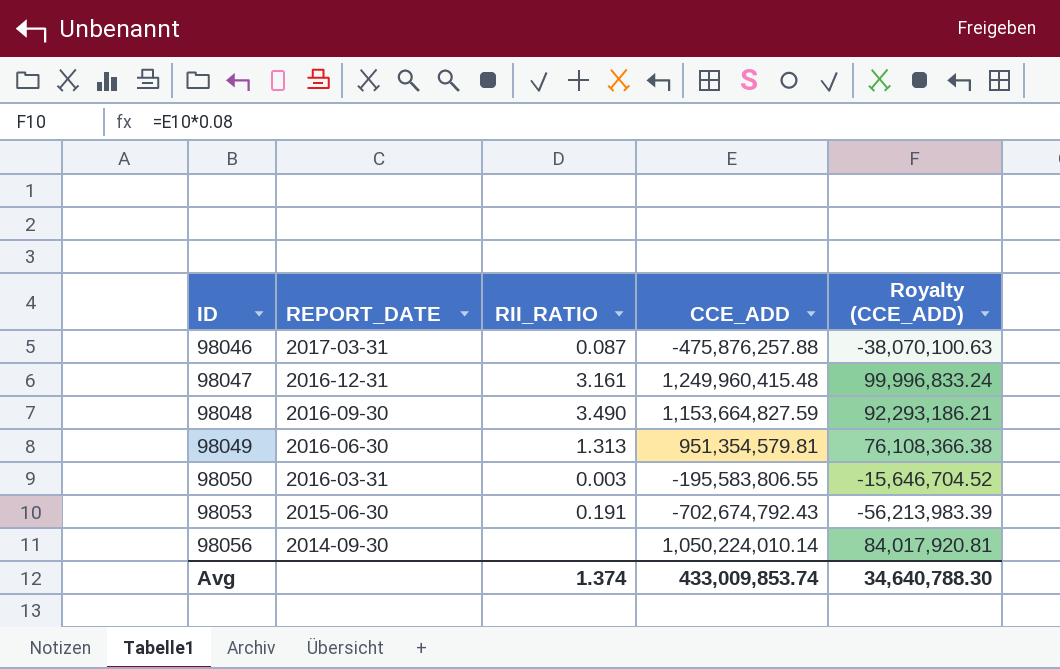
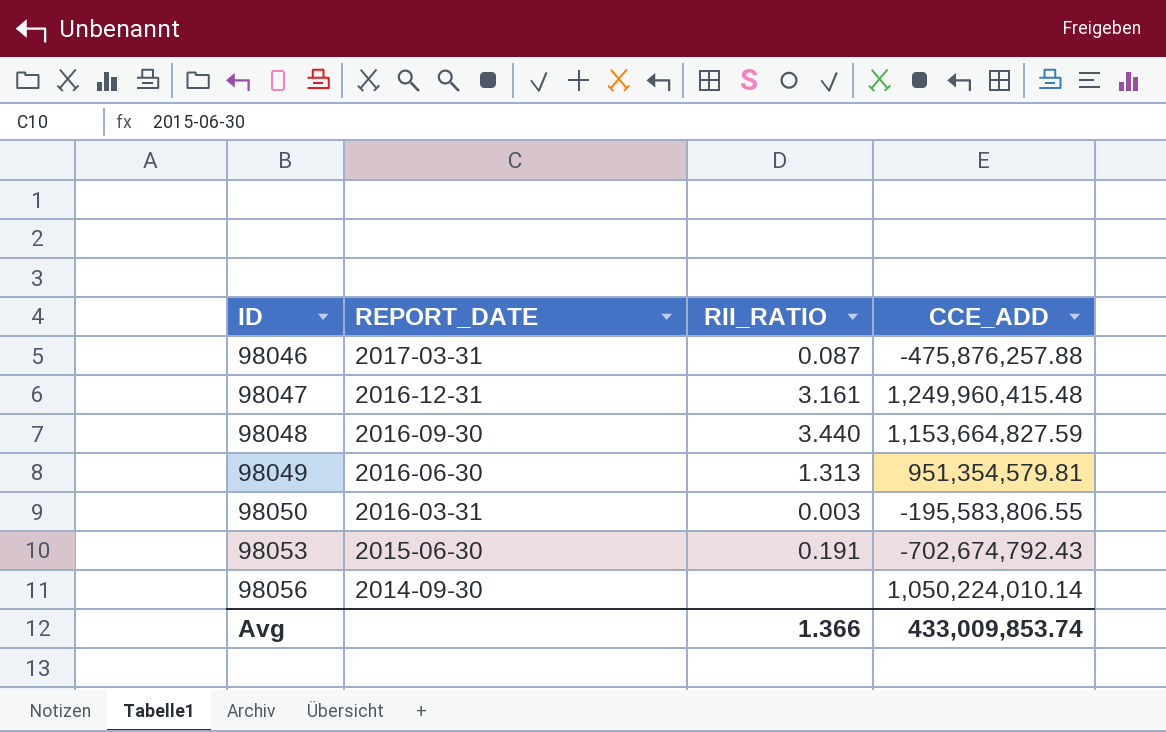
column Royalty (CCE_ADD) | formula: [CCE_ADD] * 0.08 -> none
98048 | RII_RATIO: 3.490 -> 3.440
Avg | RII_RATIO: 1.374 -> 1.366

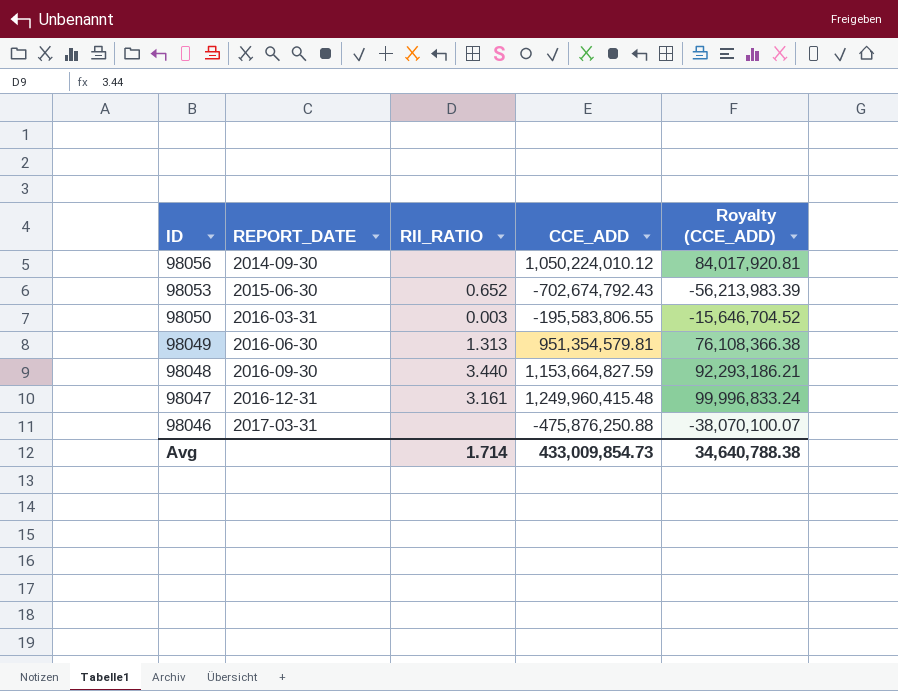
row order: ID ascending -> ID descending
column Royalty (CCE_ADD) | formula: none -> [CCE_ADD] * 0.08
98056 | CCE_ADD: 1,050,224,010.14 -> 1,050,224,010.12
98053 | RII_RATIO: 0.191 -> 0.652
98046 | RII_RATIO: 0.087 -> none
98046 | CCE_ADD: -475,876,257.88 -> -475,876,250.88
Avg | RII_RATIO: 1.366 -> 1.714
Avg | CCE_ADD: 433,009,853.74 -> 433,009,854.73

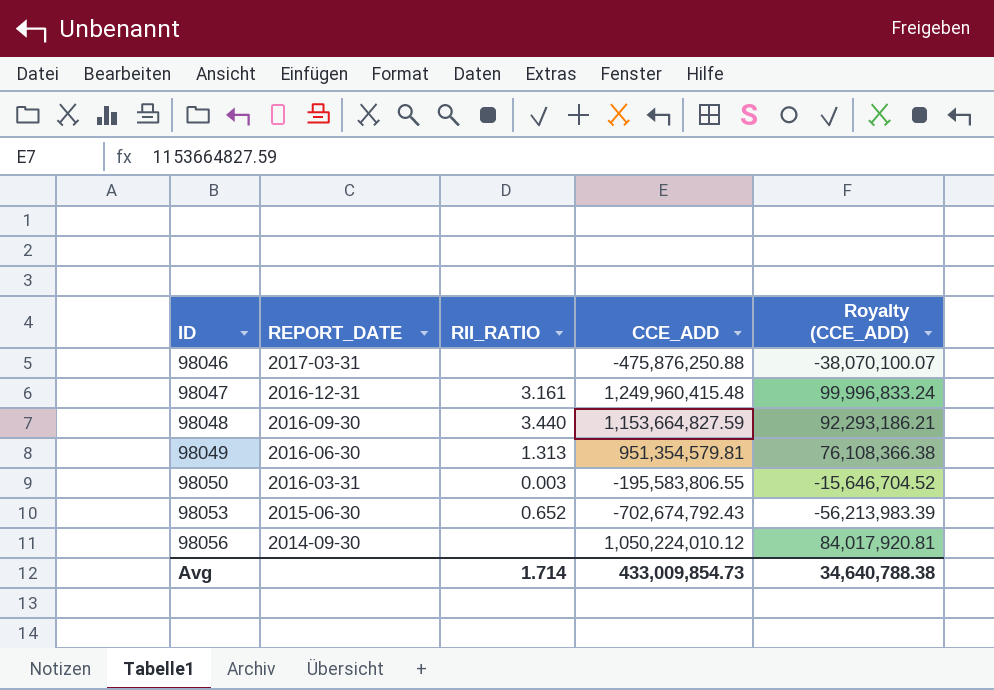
row order: ID descending -> ID ascending

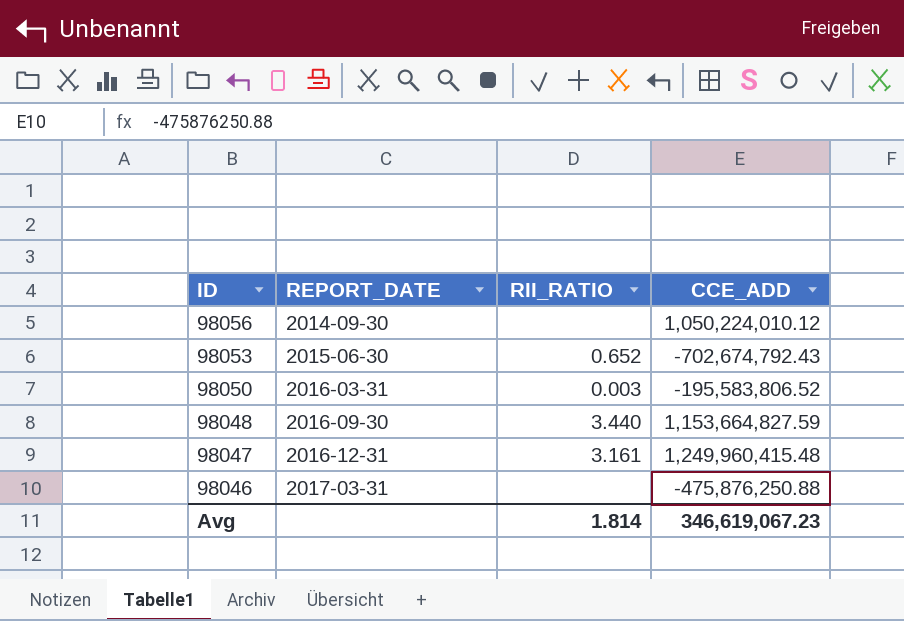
row order: ID ascending -> ID descending
column Royalty (CCE_ADD) | formula: [CCE_ADD] * 0.08 -> none
row 98049: 2016-06-30 | 1.313 | 951,354,579.81 | 76,108,366.38 -> none
98050 | CCE_ADD: -195,583,806.55 -> -195,583,806.52
Avg | RII_RATIO: 1.714 -> 1.814
Avg | CCE_ADD: 433,009,854.73 -> 346,619,067.23

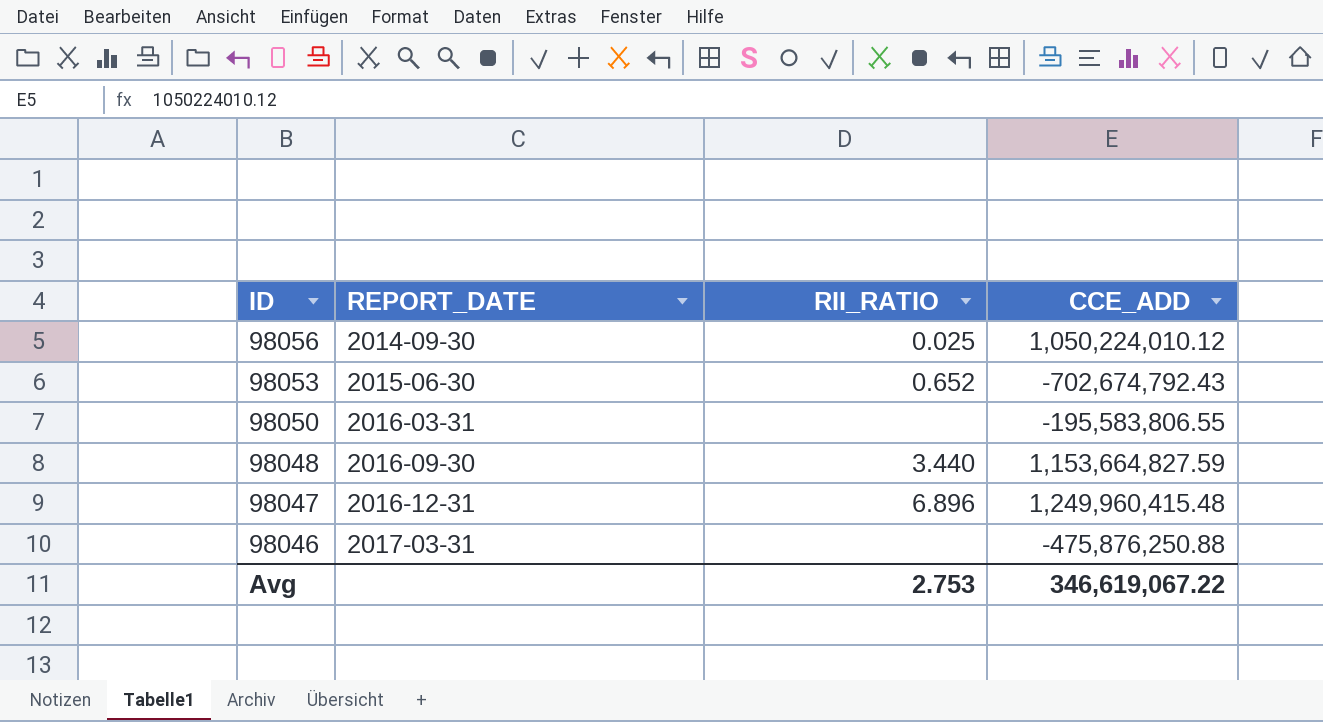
98056 | RII_RATIO: none -> 0.025
98050 | RII_RATIO: 0.003 -> none
98050 | CCE_ADD: -195,583,806.52 -> -195,583,806.55
98047 | RII_RATIO: 3.161 -> 6.896
Avg | RII_RATIO: 1.814 -> 2.753
Avg | CCE_ADD: 346,619,067.23 -> 346,619,067.22

